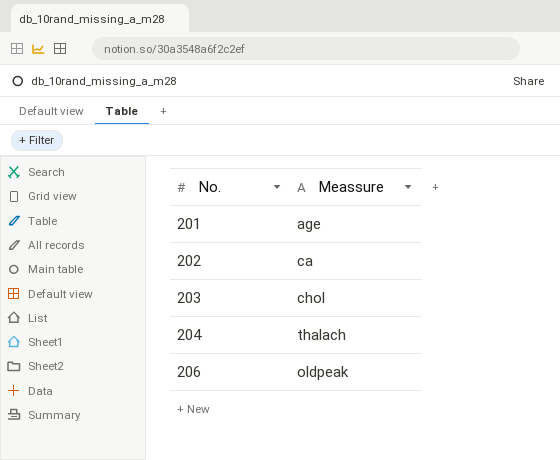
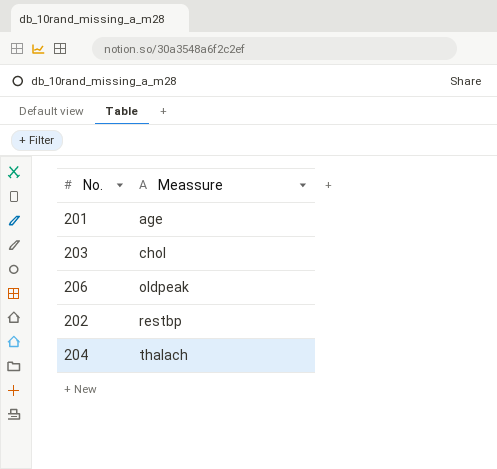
row order: No. ascending -> Meassure ascending
202 | Meassure: ca -> restbp

